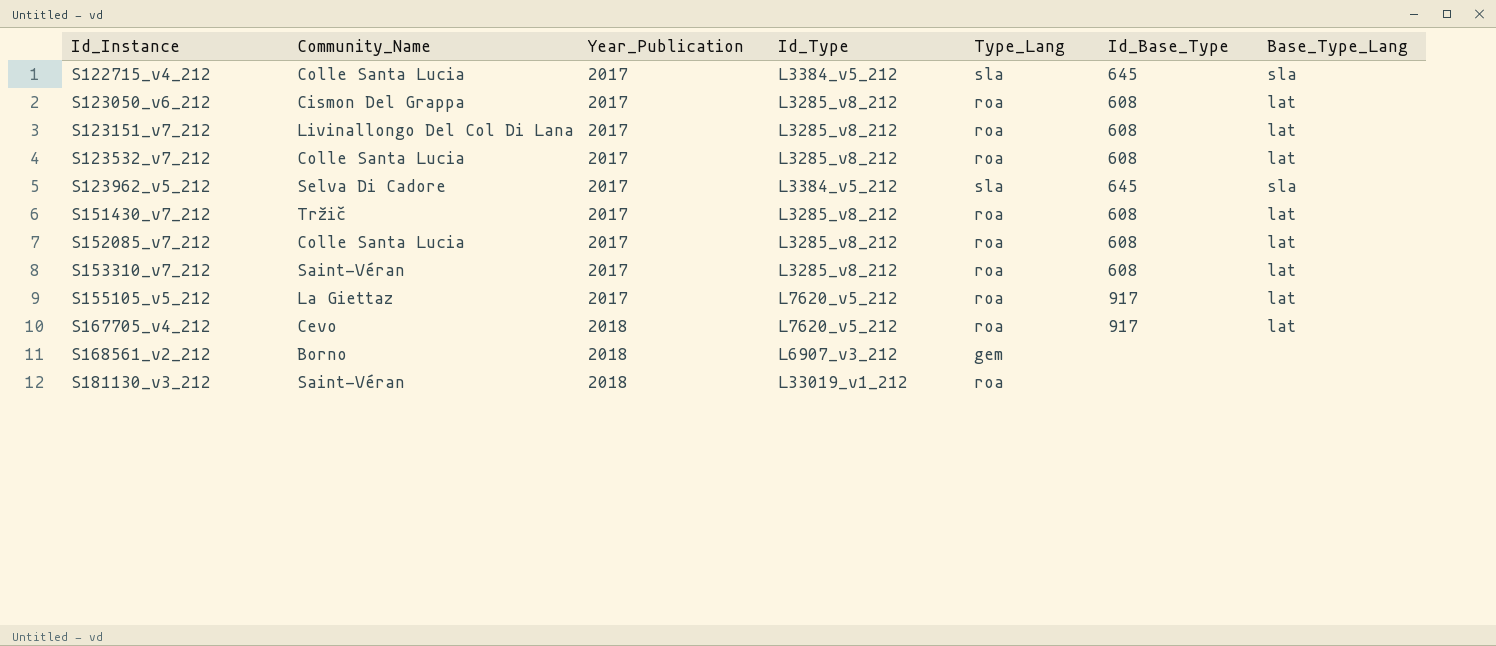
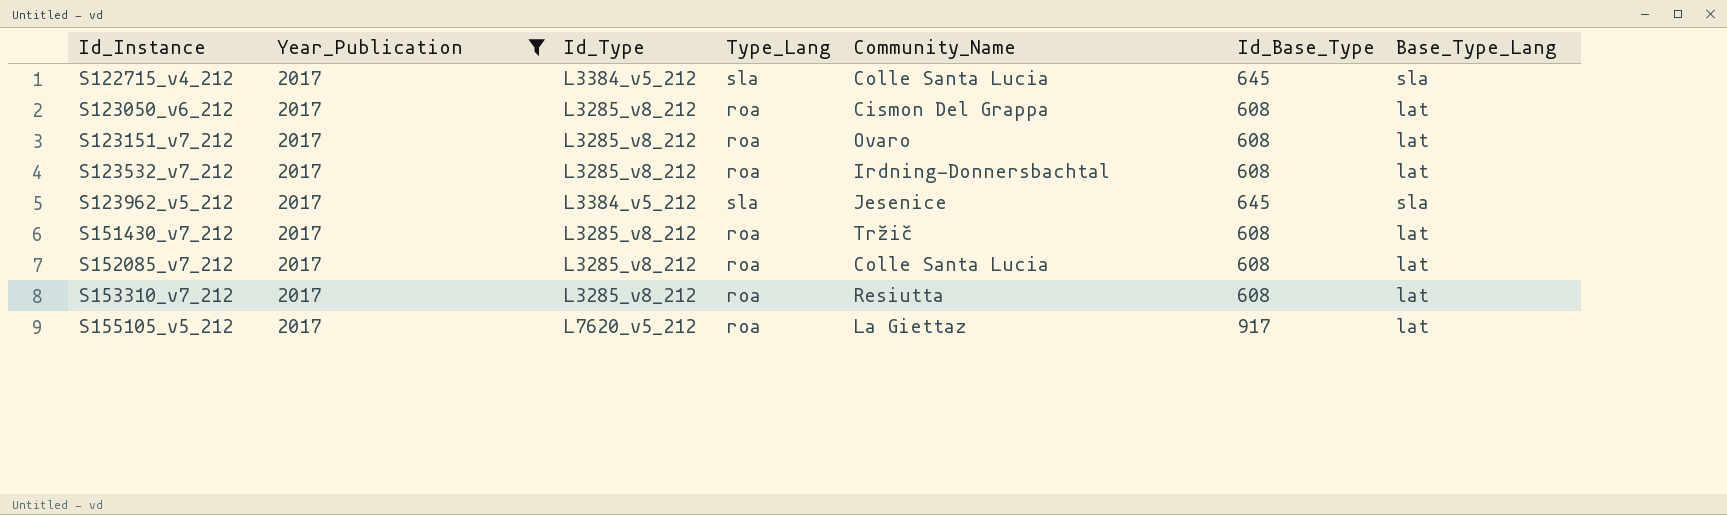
filter: none -> Year_Publication = 2017
column Community_Name | position: 2 -> 5
S123151_v7_212 | Community_Name: Livinallongo Del Col Di Lana -> Ovaro
S123532_v7_212 | Community_Name: Colle Santa Lucia -> Irdning-Donnersbachtal
S123962_v5_212 | Community_Name: Selva Di Cadore -> Jesenice
S153310_v7_212 | Community_Name: Saint-Véran -> Resiutta

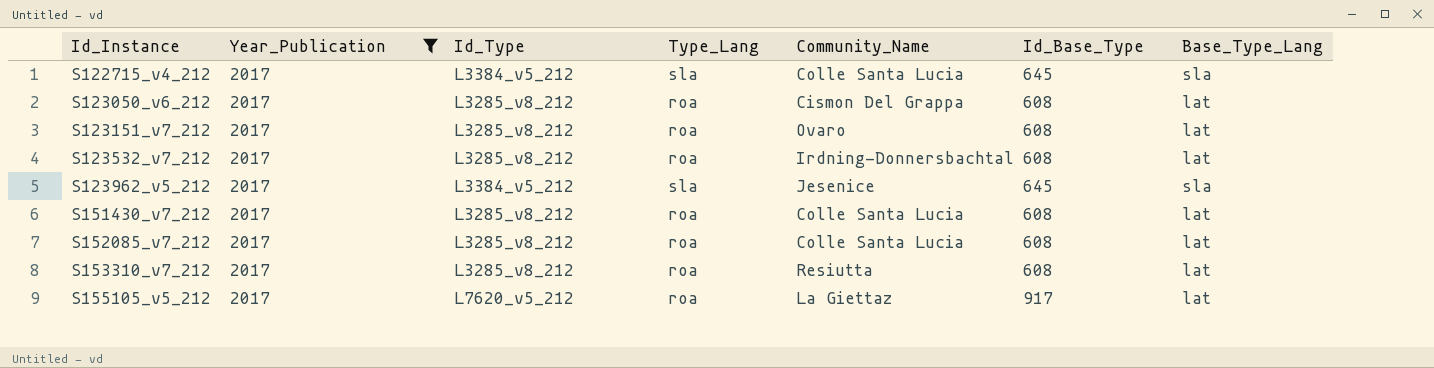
S151430_v7_212 | Community_Name: Tržič -> Colle Santa Lucia

